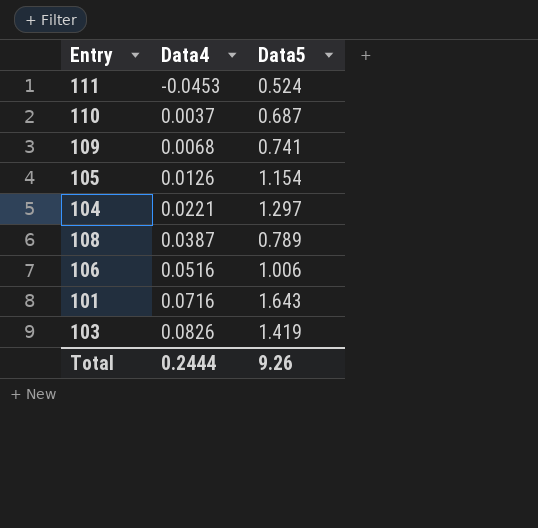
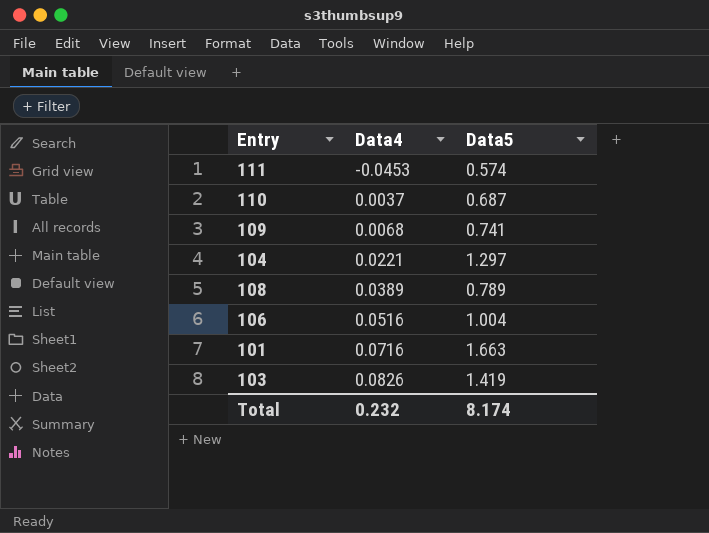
row 105: 0.0126 | 1.154 -> none
111 | Data5: 0.524 -> 0.574
108 | Data4: 0.0387 -> 0.0389
106 | Data5: 1.006 -> 1.004
101 | Data5: 1.643 -> 1.663
Total | Data4: 0.2444 -> 0.232
Total | Data5: 9.26 -> 8.174

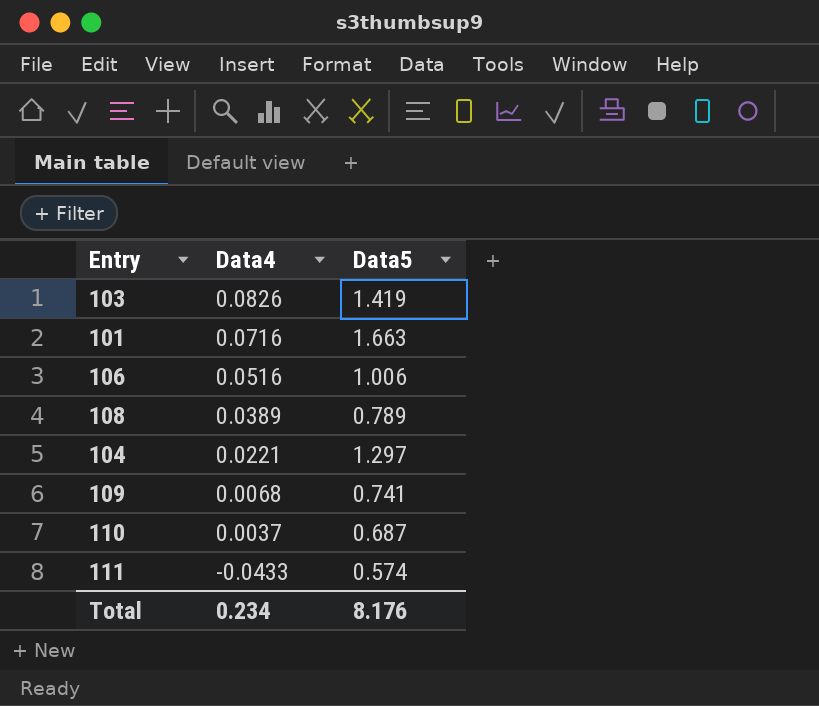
row order: Data4 ascending -> Data4 descending
106 | Data5: 1.004 -> 1.006
111 | Data4: -0.0453 -> -0.0433
Total | Data4: 0.232 -> 0.234
Total | Data5: 8.174 -> 8.176

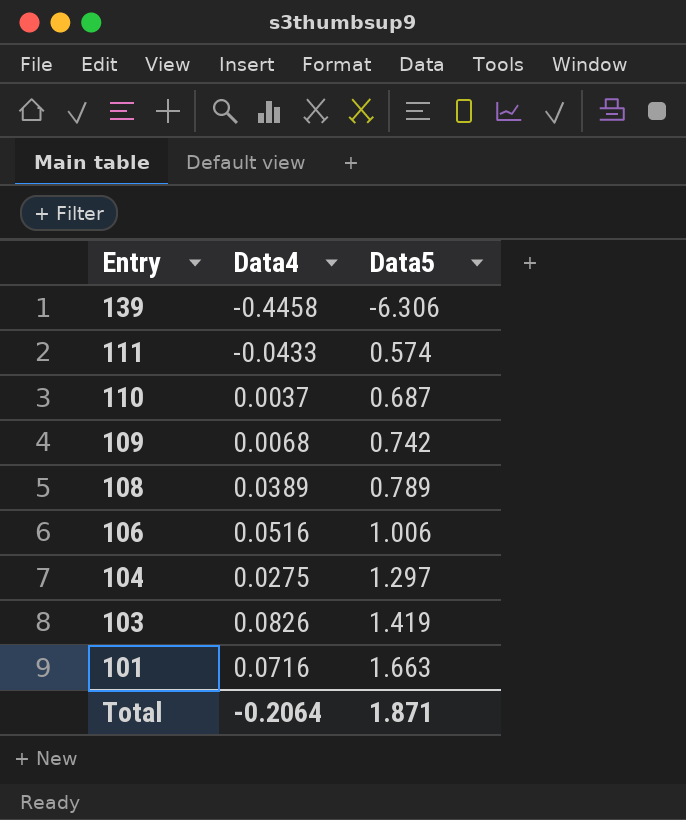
row order: Data4 descending -> Entry descending
row 139: none -> -0.4458 | -6.306
109 | Data5: 0.741 -> 0.742
104 | Data4: 0.0221 -> 0.0275
Total | Data4: 0.234 -> -0.2064
Total | Data5: 8.176 -> 1.871

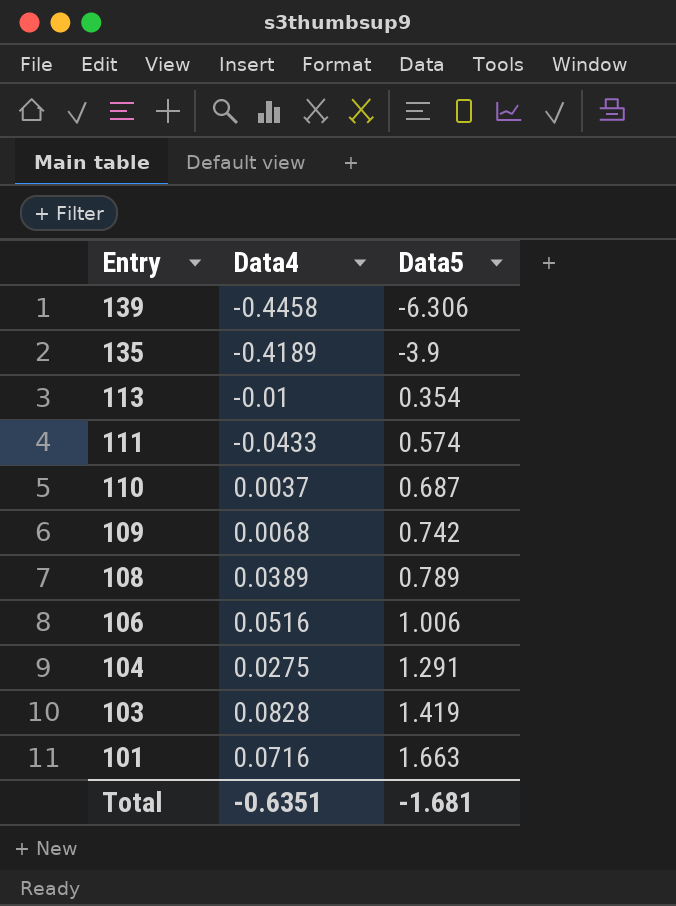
row 135: none -> -0.4189 | -3.9
row 113: none -> -0.01 | 0.354
104 | Data5: 1.297 -> 1.291
103 | Data4: 0.0826 -> 0.0828
Total | Data4: -0.2064 -> -0.6351
Total | Data5: 1.871 -> -1.681

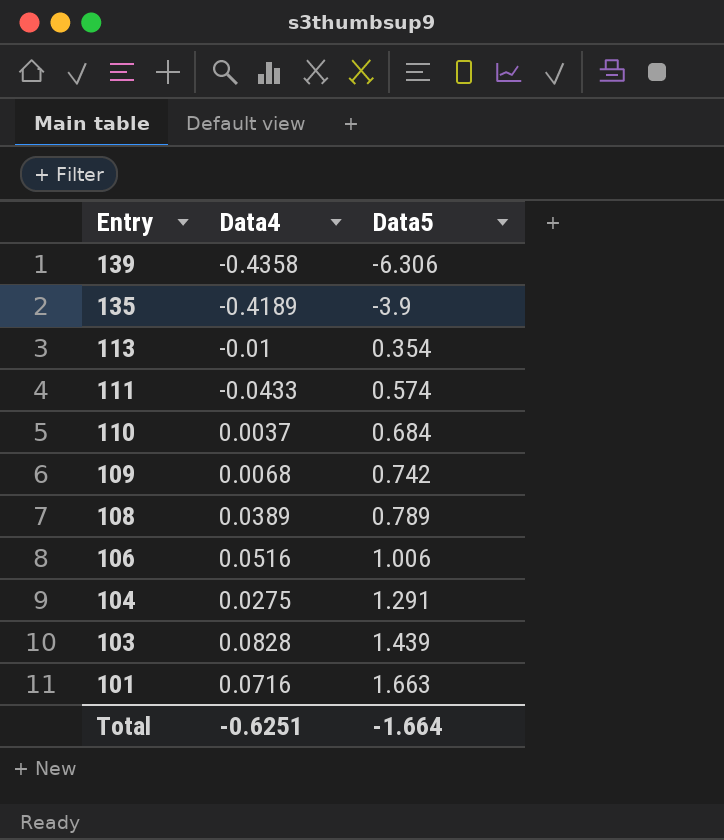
139 | Data4: -0.4458 -> -0.4358
110 | Data5: 0.687 -> 0.684
103 | Data5: 1.419 -> 1.439
Total | Data4: -0.6351 -> -0.6251
Total | Data5: -1.681 -> -1.664

